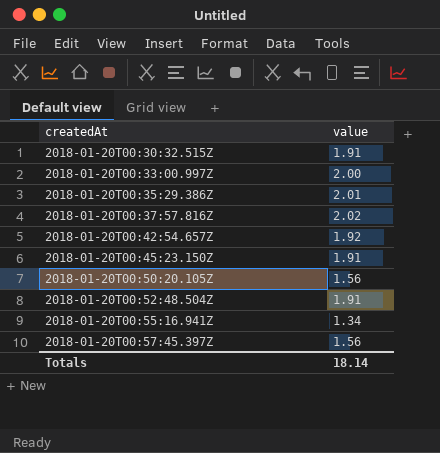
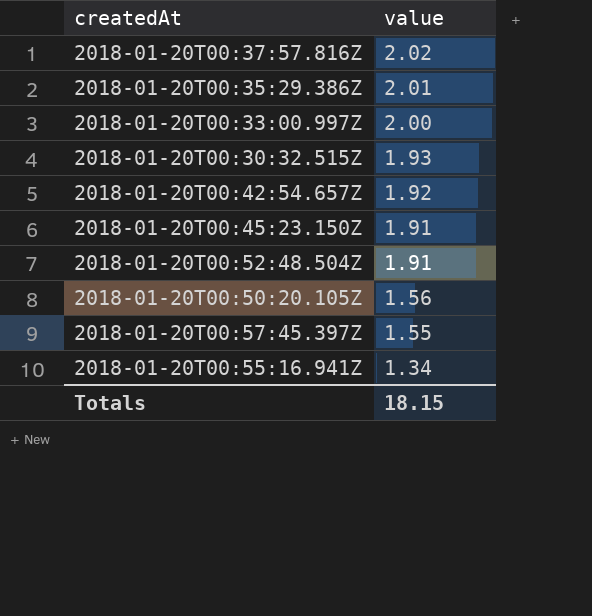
row order: createdAt ascending -> value descending
2018-01-20T00:30:32.515Z | value: 1.91 -> 1.93
2018-01-20T00:57:45.397Z | value: 1.56 -> 1.55
Totals | value: 18.14 -> 18.15

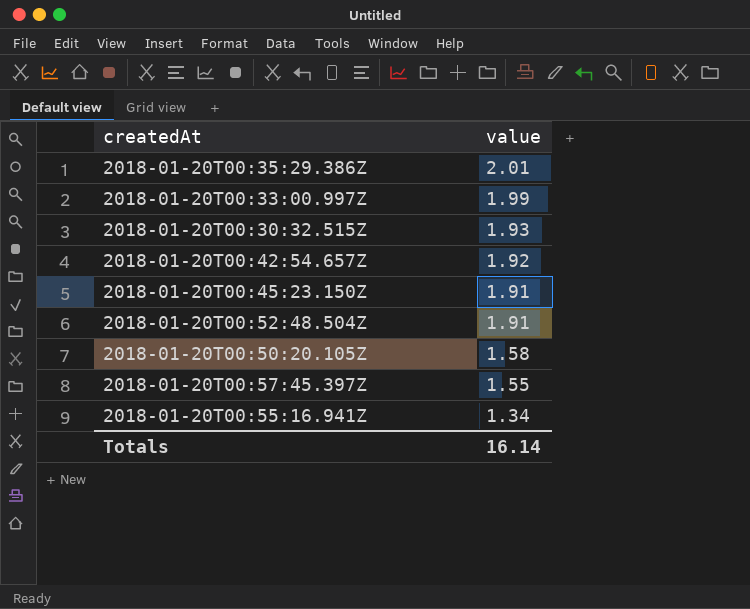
row 2018-01-20T00:37:57.816Z: 2.02 -> none
2018-01-20T00:33:00.997Z | value: 2.00 -> 1.99
2018-01-20T00:50:20.105Z | value: 1.56 -> 1.58
Totals | value: 18.15 -> 16.14

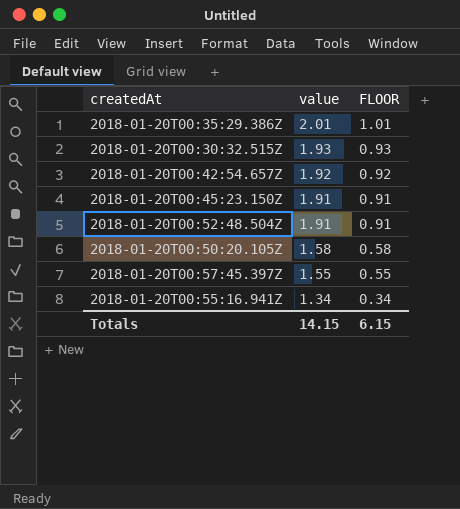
column FLOOR | formula: none -> [value] - 1
row 2018-01-20T00:33:00.997Z: 1.99 -> none
Totals | value: 16.14 -> 14.15

